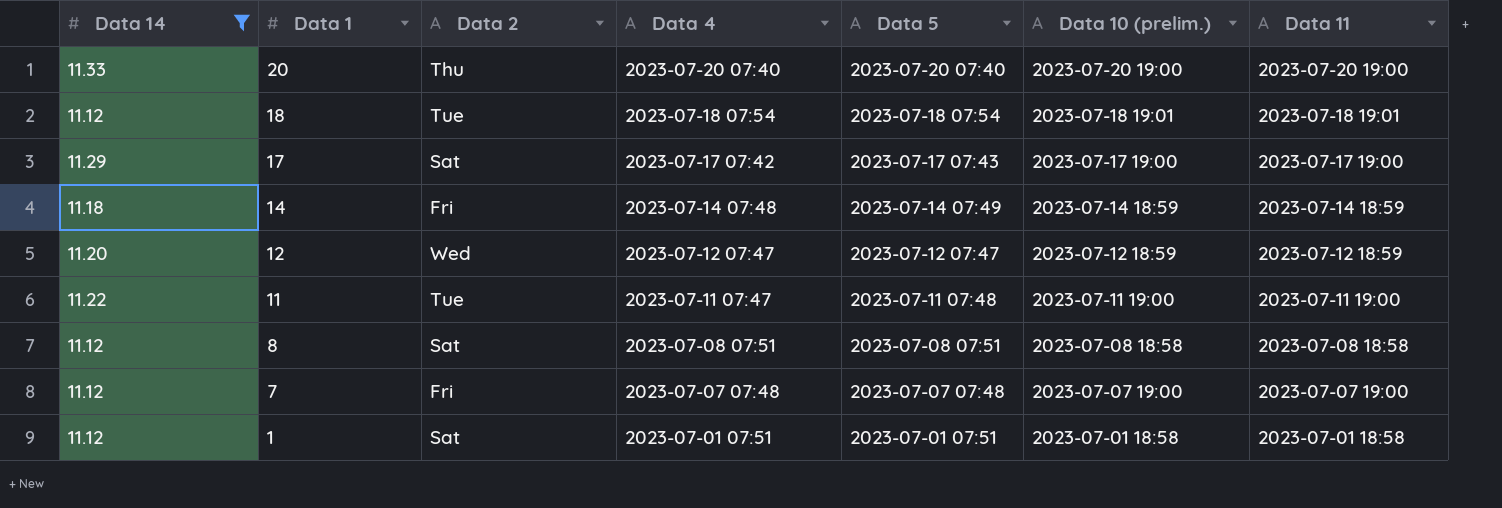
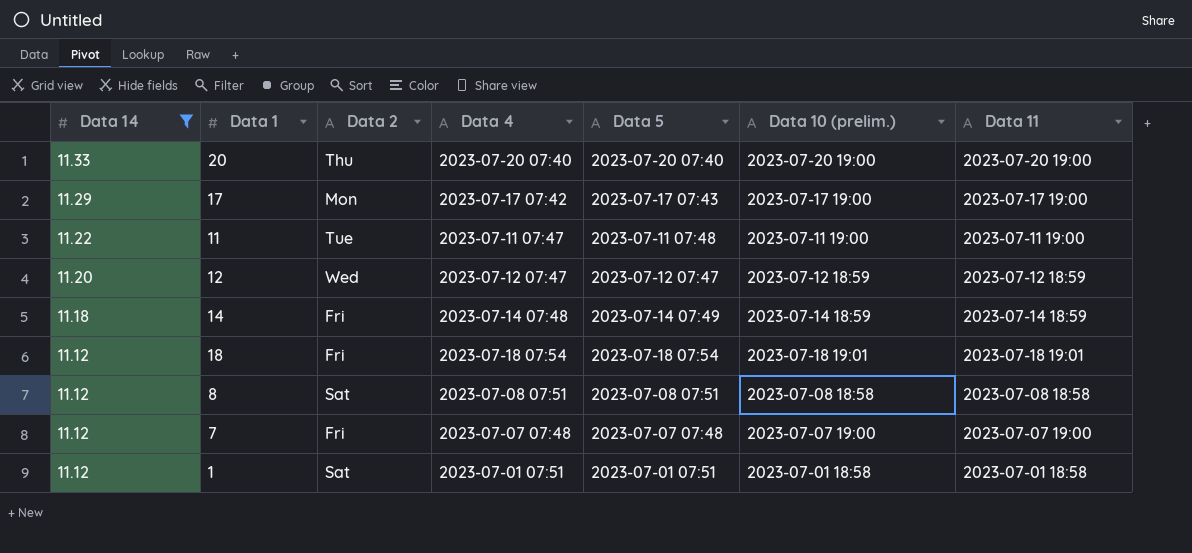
row order: Data 1 descending -> Data 14 descending
17 | Data 2: Sat -> Mon
18 | Data 2: Tue -> Fri

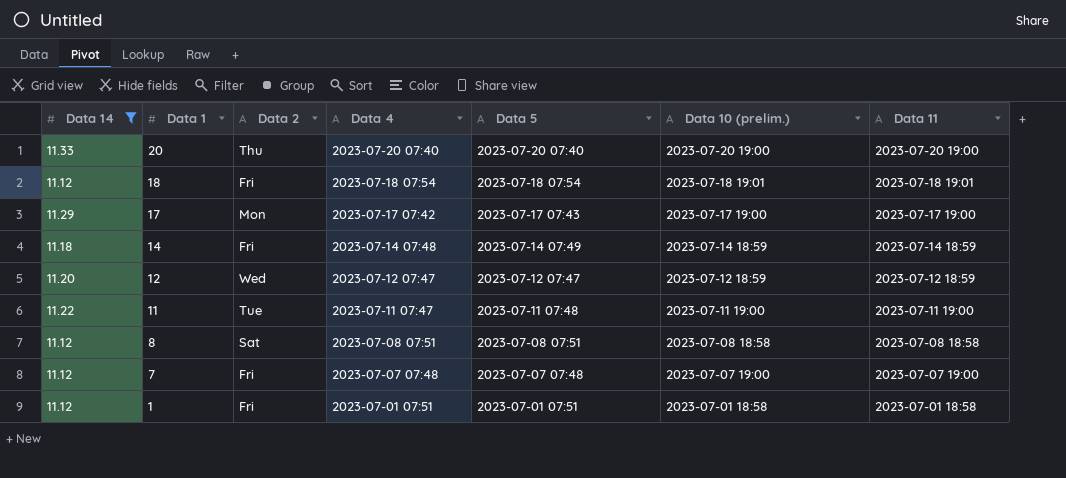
row order: Data 14 descending -> Data 1 descending
1 | Data 2: Sat -> Fri

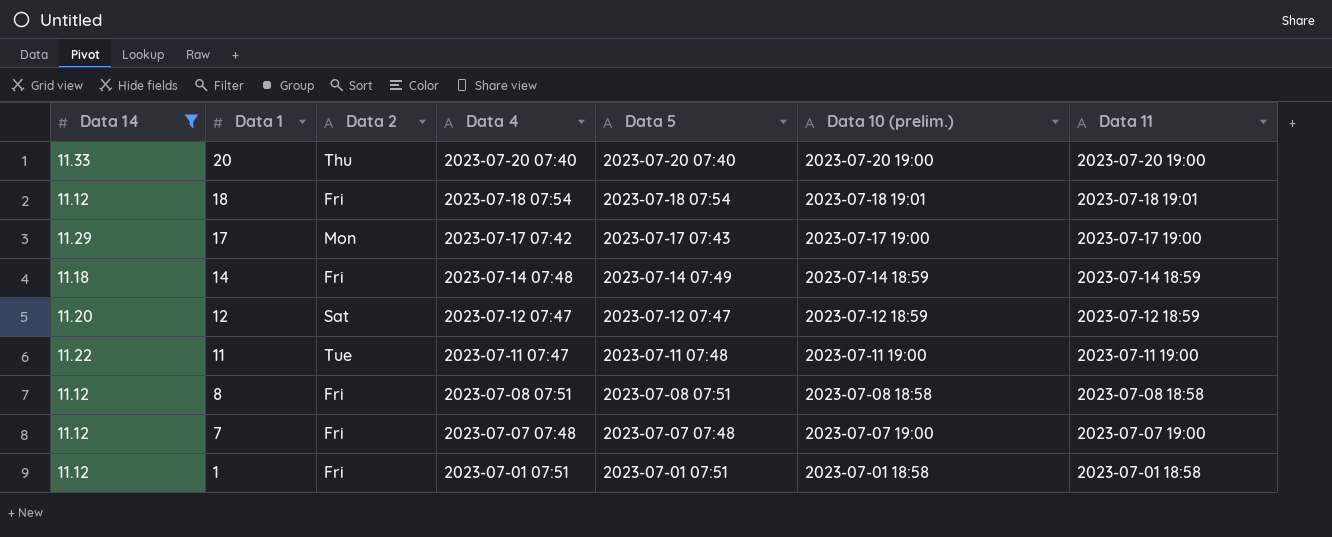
12 | Data 2: Wed -> Sat
8 | Data 2: Sat -> Fri

